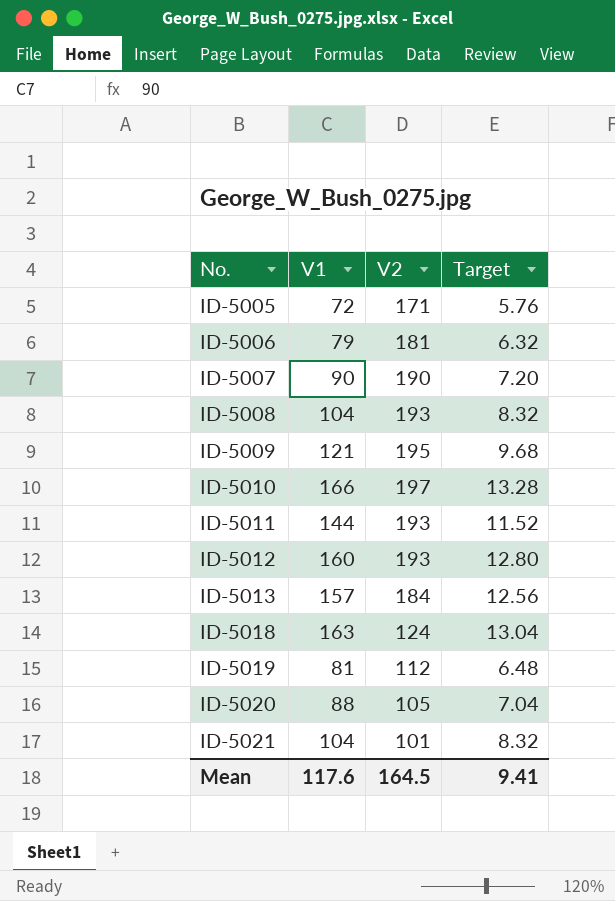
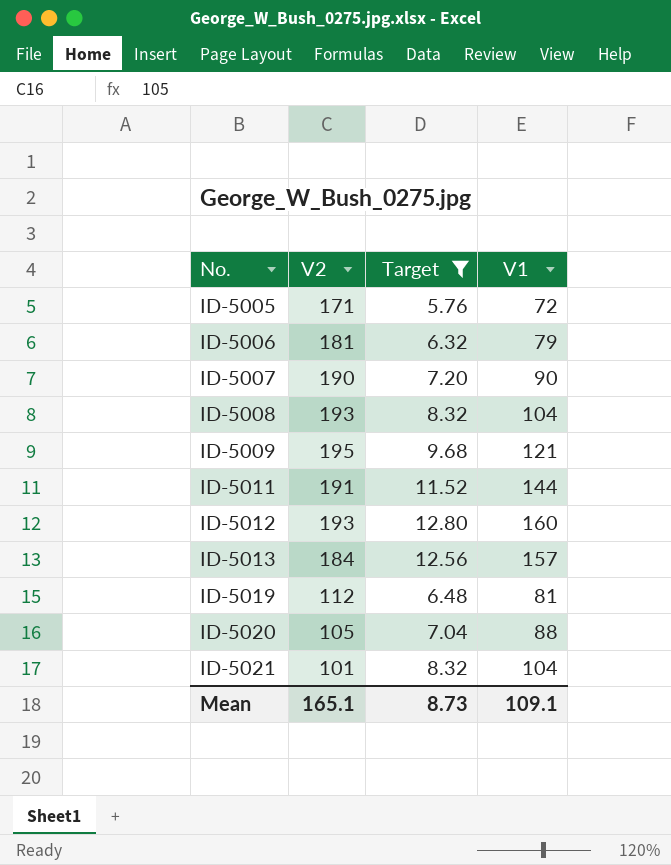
filter: none -> Target <= 12.80
column V1 | position: 2 -> 4
ID-5011 | V2: 193 -> 191
Mean | V2: 164.5 -> 165.1
Mean | Target: 9.41 -> 8.73
Mean | V1: 117.6 -> 109.1

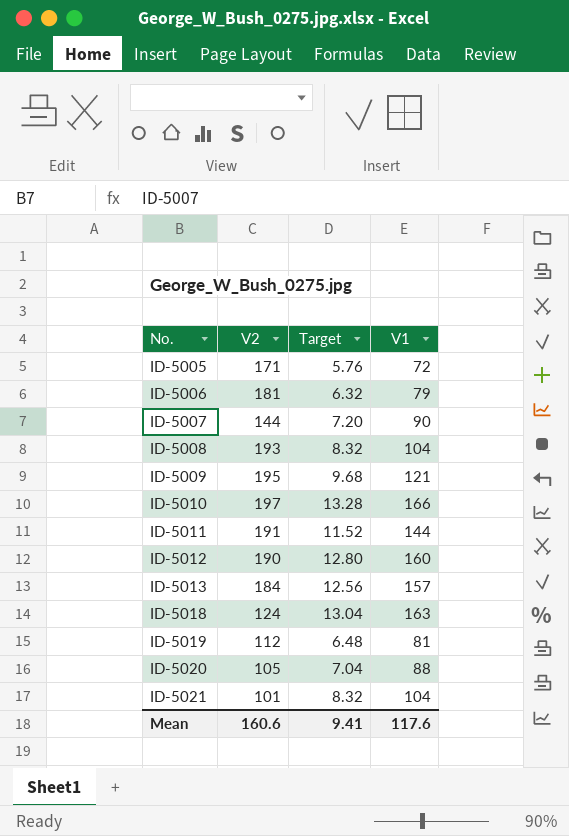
filter: Target <= 12.80 -> none
ID-5007 | V2: 190 -> 144
ID-5012 | V2: 193 -> 190
Mean | V2: 165.1 -> 160.6
Mean | Target: 8.73 -> 9.41
Mean | V1: 109.1 -> 117.6

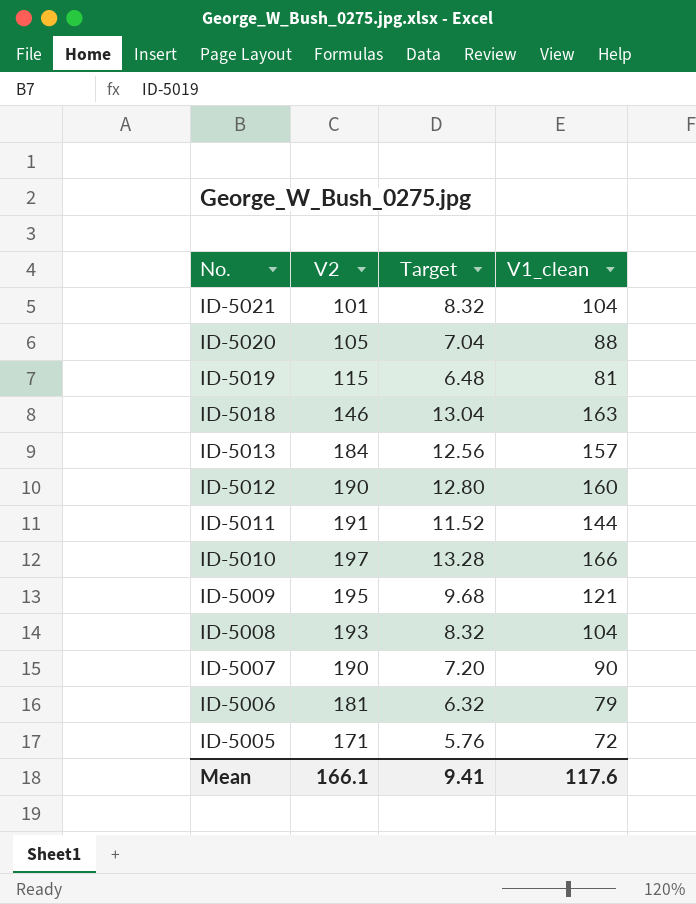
row order: No. ascending -> No. descending
column name: V1 -> V1_clean
ID-5019 | V2: 112 -> 115
ID-5018 | V2: 124 -> 146
ID-5007 | V2: 144 -> 190
Mean | V2: 160.6 -> 166.1

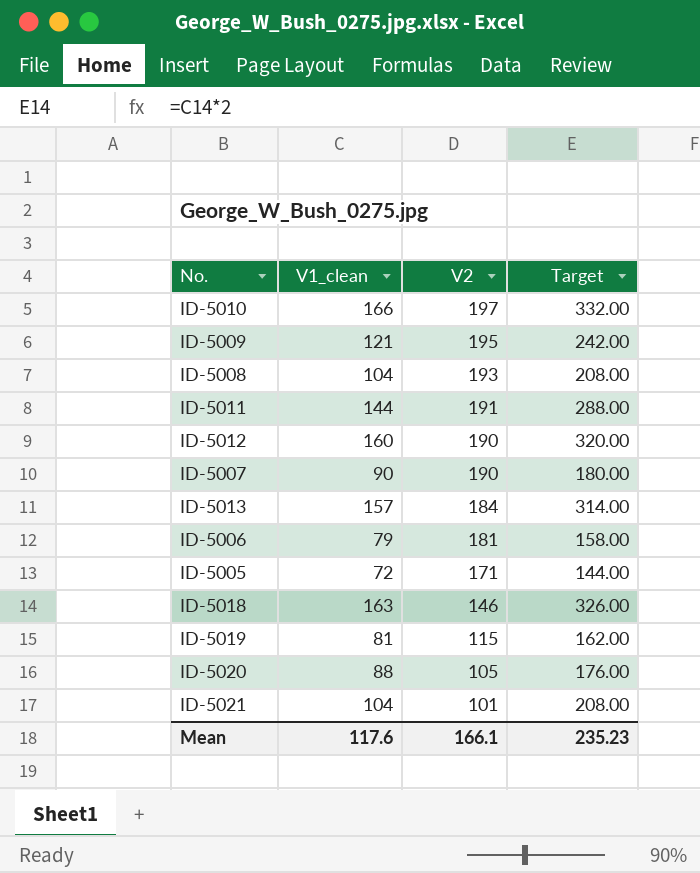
row order: No. descending -> V2 descending
column V1_clean | position: 4 -> 2
column Target | formula: [V1_clean] * 0.08 -> [V1_clean] * 2
Mean | Target: 9.41 -> 235.23

